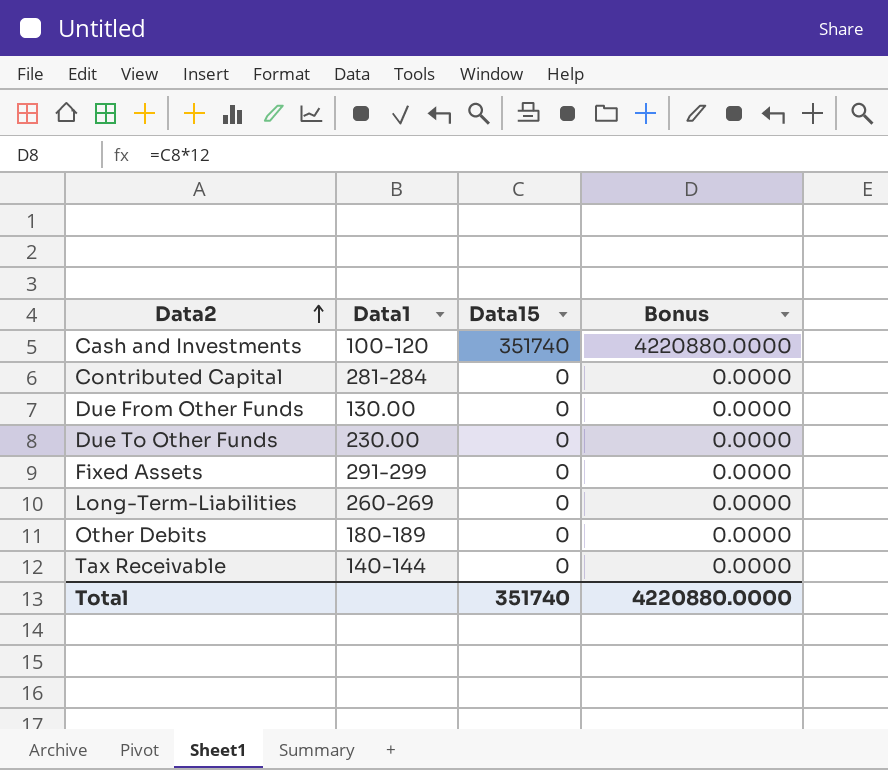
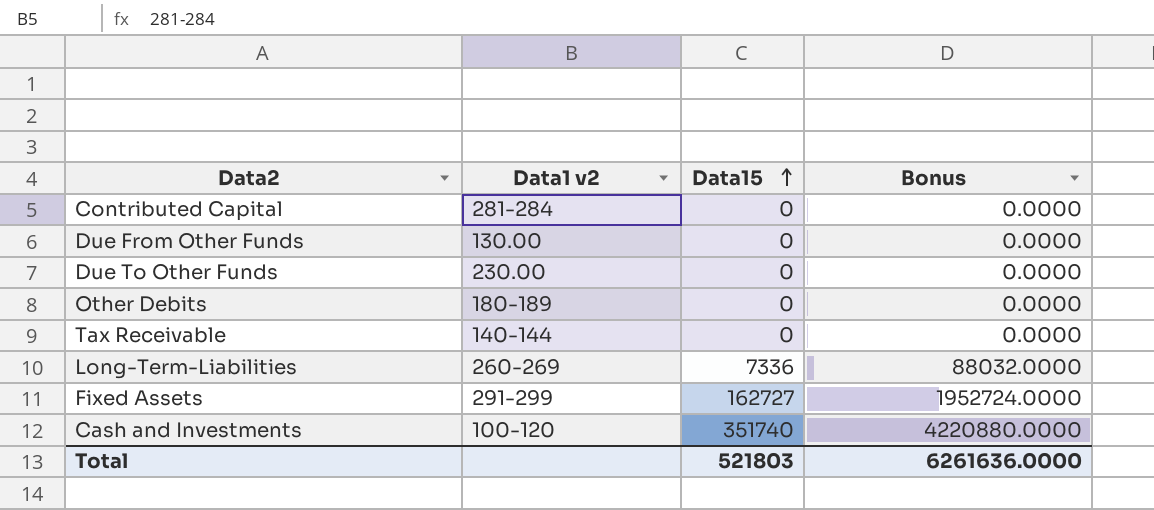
row order: Data2 ascending -> Data15 ascending
column name: Data1 -> Data1 v2
Long-Term-Liabilities | Data15: 0 -> 7336
Long-Term-Liabilities | Bonus: 0.0000 -> 88032.0000
Fixed Assets | Data15: 0 -> 162727
Fixed Assets | Bonus: 0.0000 -> 1952724.0000
Total | Data15: 351740 -> 521803
Total | Bonus: 4220880.0000 -> 6261636.0000

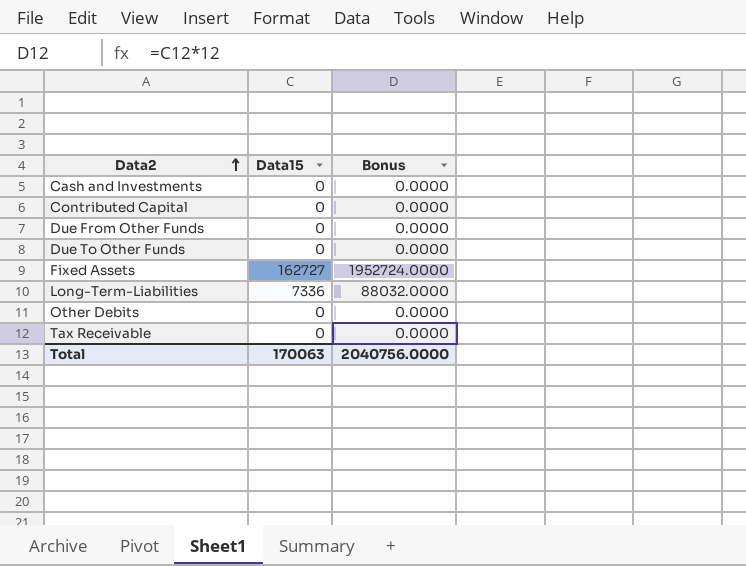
row order: Data15 ascending -> Data2 ascending
column Data1 v2 | position: 2 -> none
Cash and Investments | Data15: 351740 -> 0
Cash and Investments | Bonus: 4220880.0000 -> 0.0000
Total | Data15: 521803 -> 170063
Total | Bonus: 6261636.0000 -> 2040756.0000

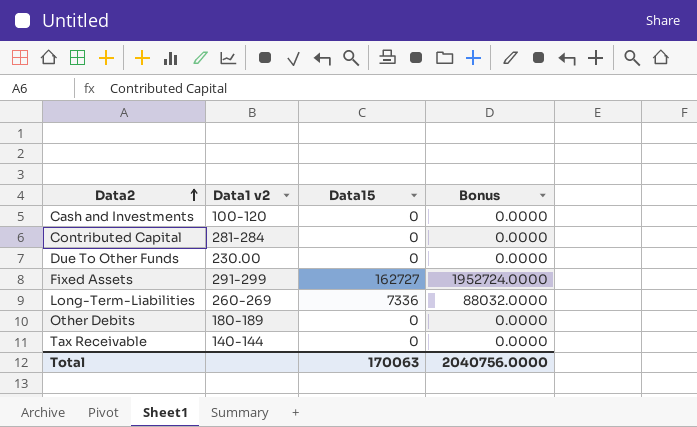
column Data1 v2 | position: none -> 2
row Due From Other Funds: 0 | 0.0000 -> none

